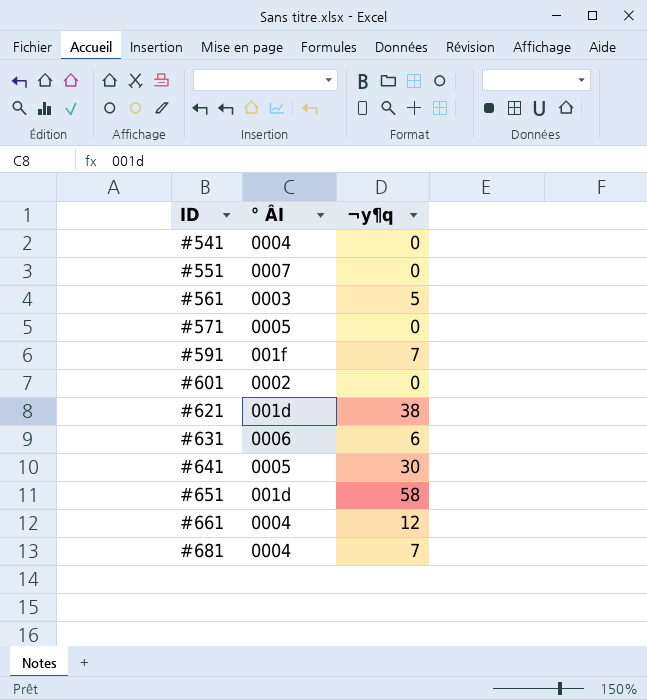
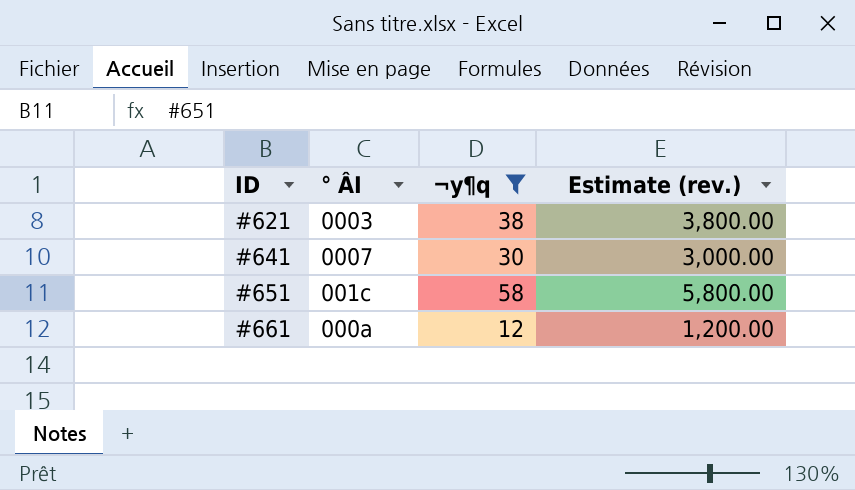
filter: none -> ¬y¶q >= 12
column Estimate (rev.) | formula: none -> [¬y¶q] * 100
#621 | ° ÂI: 001d -> 0003
#641 | ° ÂI: 0005 -> 0007
#651 | ° ÂI: 001d -> 001c
#661 | ° ÂI: 0004 -> 000a

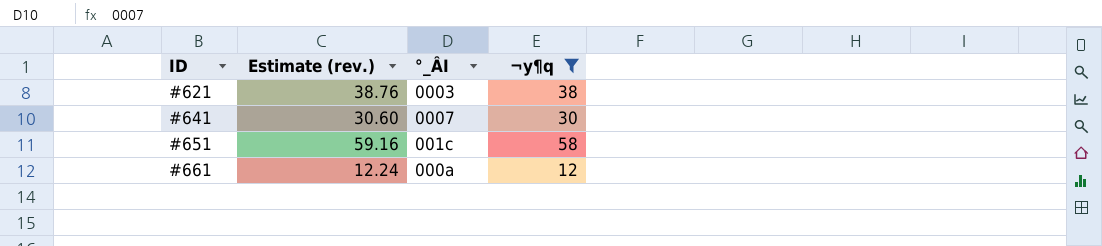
column Estimate (rev.) | formula: [¬y¶q] * 100 -> [¬y¶q] * 1.02
column Estimate (rev.) | position: 4 -> 2
column name: ° ÂI -> °_ÂI

